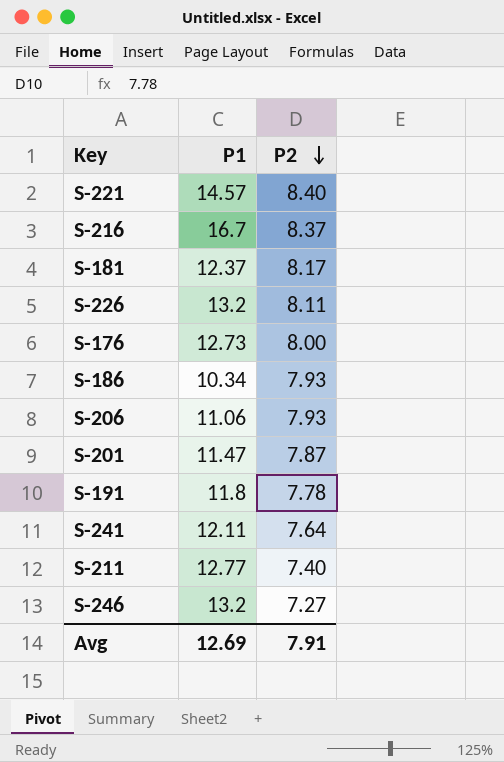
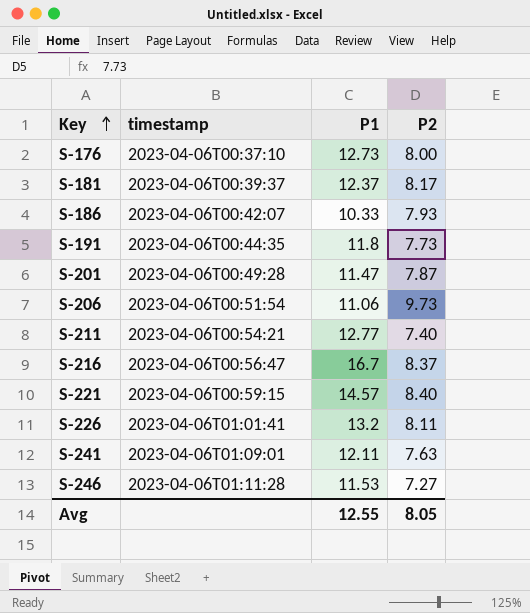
row order: P2 descending -> Key ascending
column timestamp | position: none -> 2
S-186 | P1: 10.34 -> 10.33
S-191 | P2: 7.78 -> 7.73
S-206 | P2: 7.93 -> 9.73
S-241 | P2: 7.64 -> 7.63
S-246 | P1: 13.2 -> 11.53
Avg | P1: 12.69 -> 12.55
Avg | P2: 7.91 -> 8.05

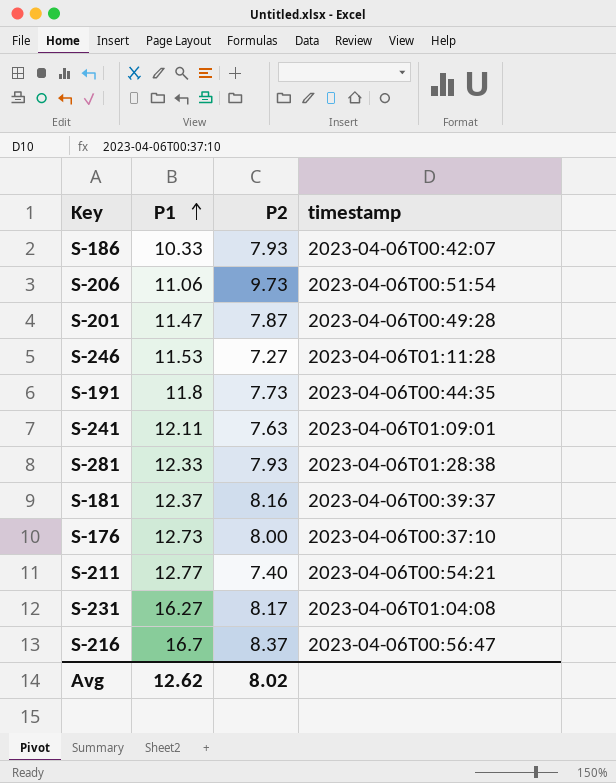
row order: Key ascending -> P1 ascending
column timestamp | position: 2 -> 4
row S-221: 2023-04-06T00:59:15 | 14.57 | 8.40 -> none
row S-226: 2023-04-06T01:01:41 | 13.2 | 8.11 -> none
row S-281: none -> 12.33 | 7.93 | 2023-04-06T01:28:38
S-181 | P2: 8.17 -> 8.16
row S-231: none -> 16.27 | 8.17 | 2023-04-06T01:04:08
Avg | P1: 12.55 -> 12.62
Avg | P2: 8.05 -> 8.02

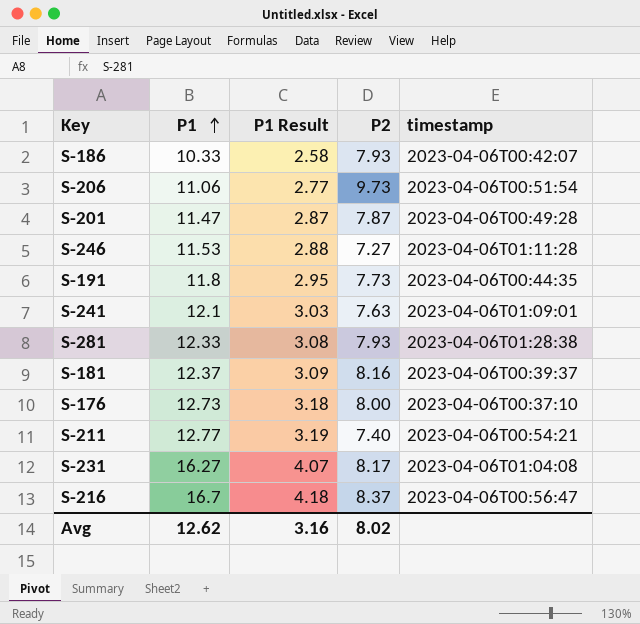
column P1 Result | formula: none -> [P1] * 0.25
S-241 | P1: 12.11 -> 12.1

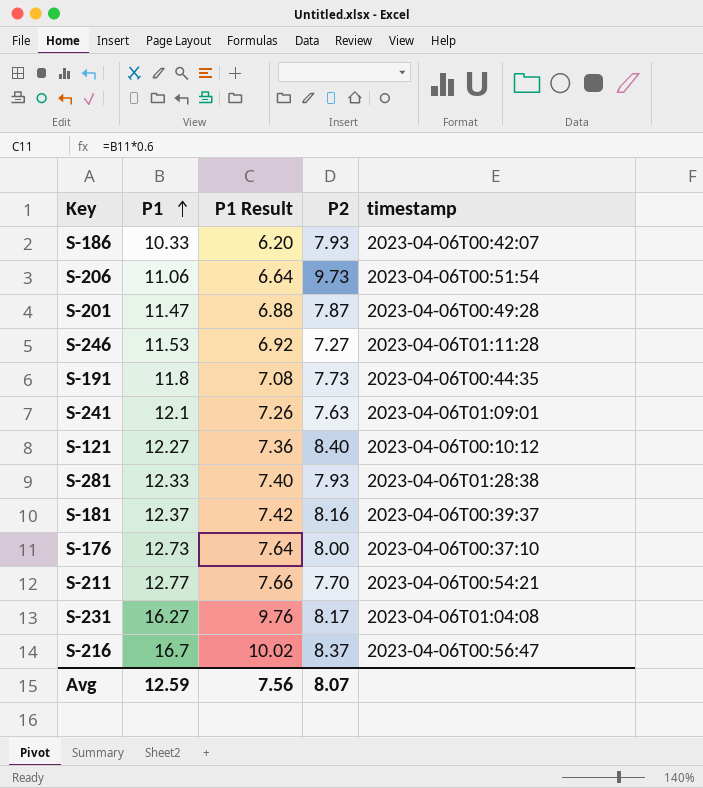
column P1 Result | formula: [P1] * 0.25 -> [P1] * 0.6
row S-121: none -> 12.27 | 7.36 | 8.40 | 2023-04-06T00:10:12
S-211 | P2: 7.40 -> 7.70
Avg | P1: 12.62 -> 12.59
Avg | P1 Result: 3.16 -> 7.56
Avg | P2: 8.02 -> 8.07

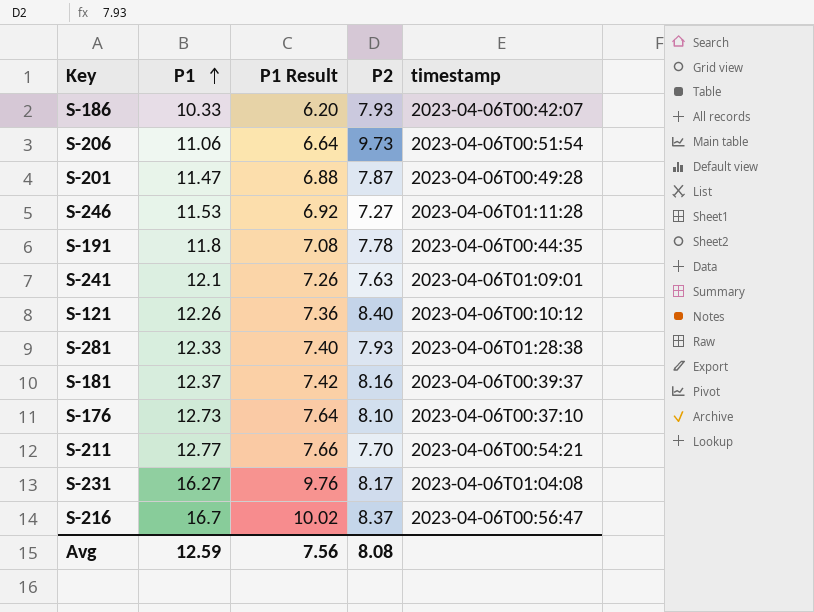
S-191 | P2: 7.73 -> 7.78
S-121 | P1: 12.27 -> 12.26
S-176 | P2: 8.00 -> 8.10
Avg | P2: 8.07 -> 8.08

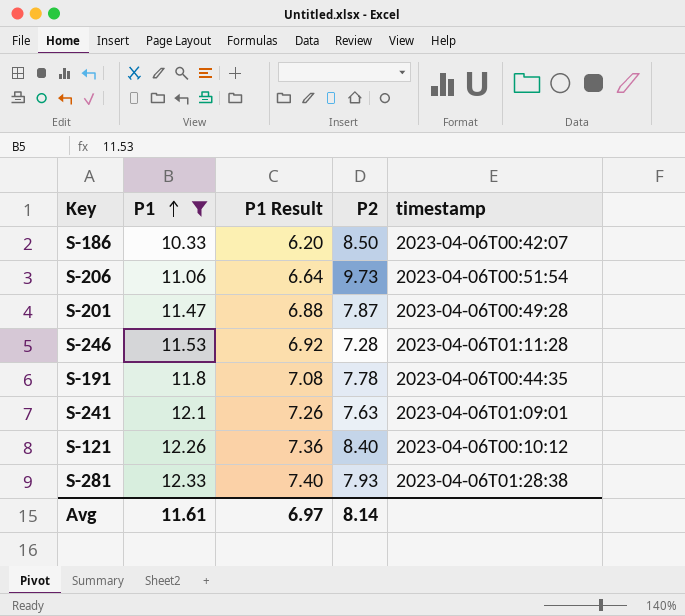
filter: none -> P1 <= 12.33
S-186 | P2: 7.93 -> 8.50
S-246 | P2: 7.27 -> 7.28
Avg | P1: 12.59 -> 11.61
Avg | P1 Result: 7.56 -> 6.97
Avg | P2: 8.08 -> 8.14

